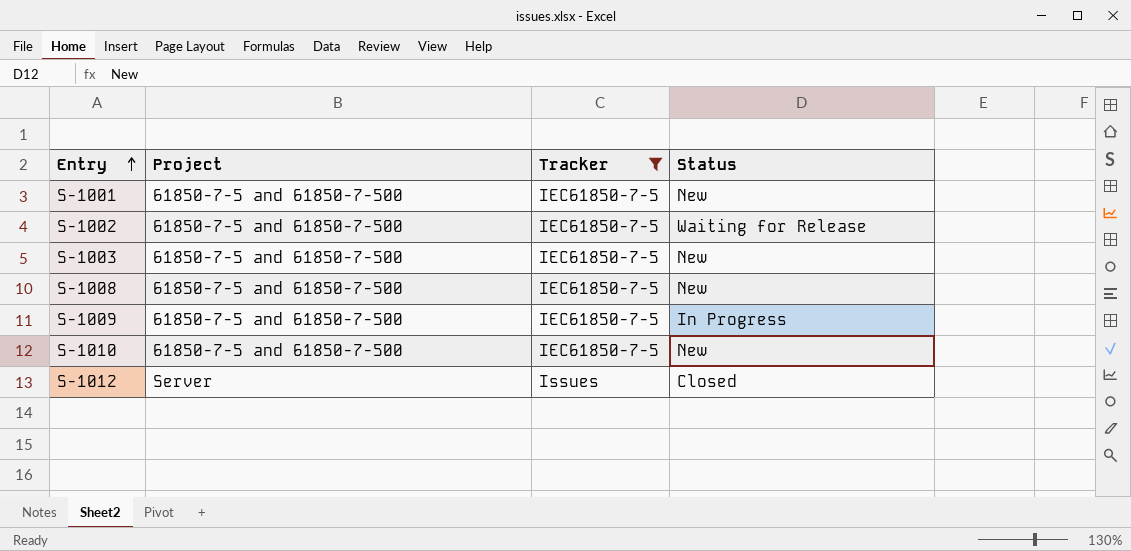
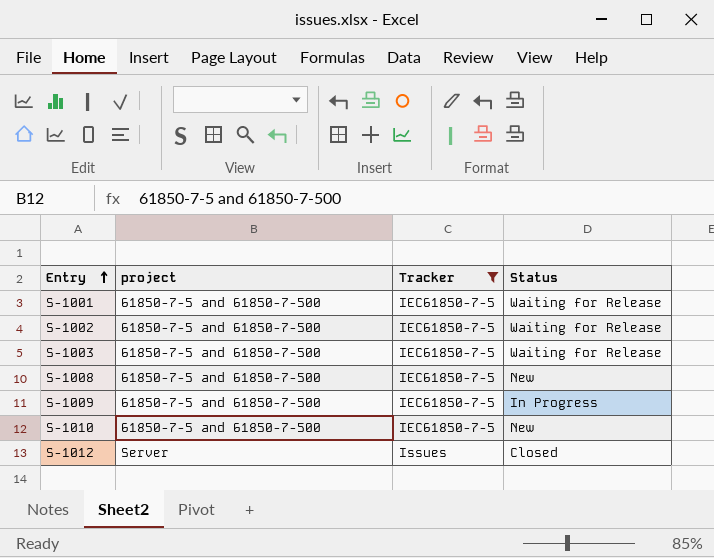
column name: Project -> project
S-1001 | Status: New -> Waiting for Release
S-1003 | Status: New -> Waiting for Release

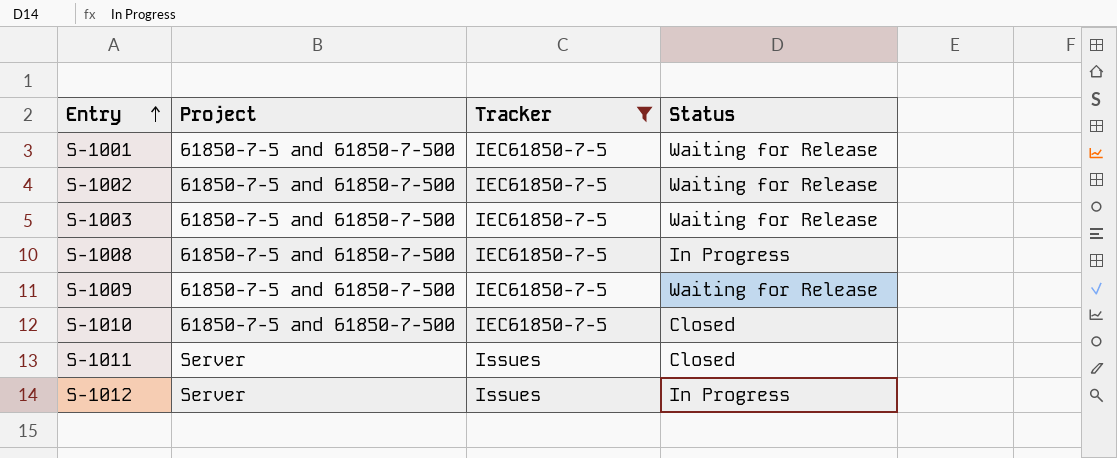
column name: project -> Project
S-1008 | Status: New -> In Progress
S-1009 | Status: In Progress -> Waiting for Release
S-1010 | Status: New -> Closed
row S-1011: none -> Server | Issues | Closed
S-1012 | Status: Closed -> In Progress

